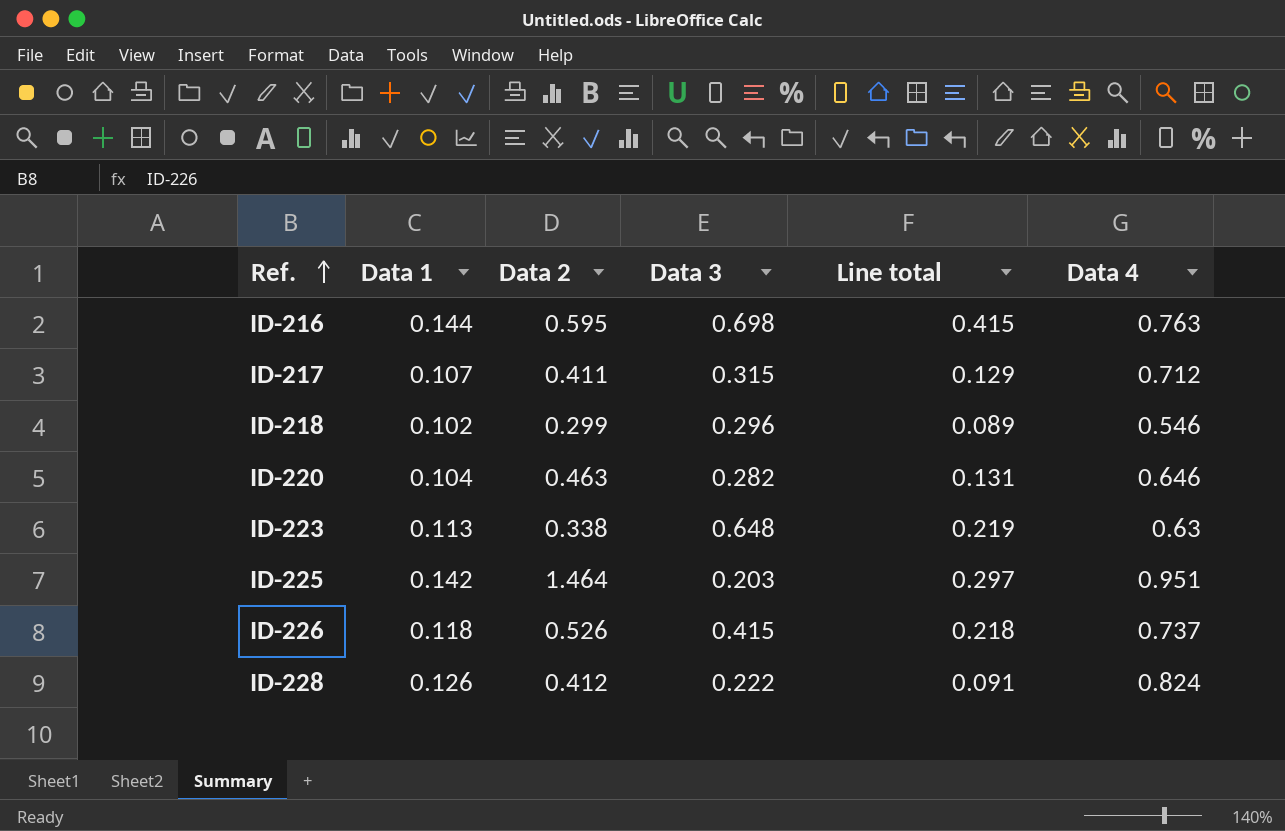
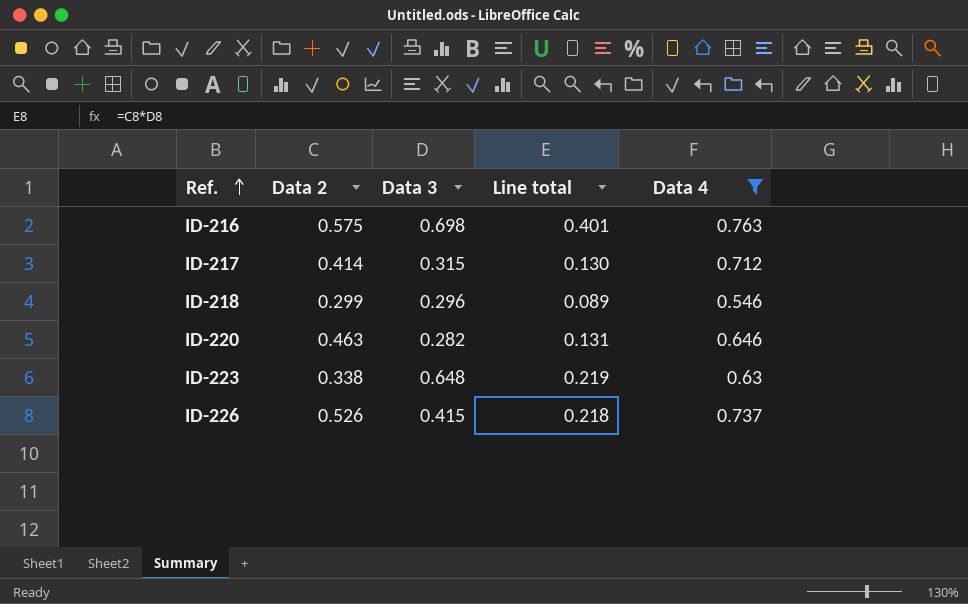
filter: none -> Data 4 <= 0.763
column Data 1 | position: 2 -> none
ID-216 | Data 2: 0.595 -> 0.575
ID-216 | Line total: 0.415 -> 0.401
ID-217 | Data 2: 0.411 -> 0.414
ID-217 | Line total: 0.129 -> 0.130

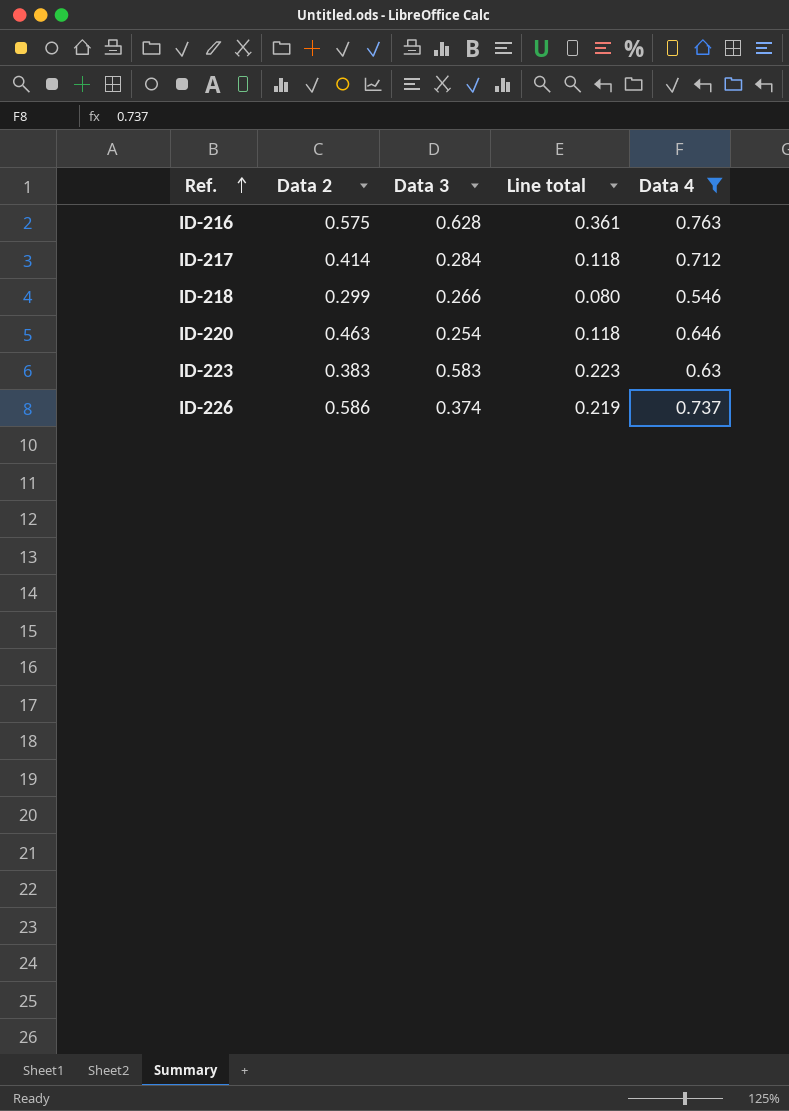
ID-216 | Data 3: 0.698 -> 0.628
ID-216 | Line total: 0.401 -> 0.361
ID-217 | Data 3: 0.315 -> 0.284
ID-217 | Line total: 0.130 -> 0.118
ID-218 | Data 3: 0.296 -> 0.266
ID-218 | Line total: 0.089 -> 0.080
ID-220 | Data 3: 0.282 -> 0.254
ID-220 | Line total: 0.131 -> 0.118
ID-223 | Data 2: 0.338 -> 0.383
ID-223 | Data 3: 0.648 -> 0.583
ID-223 | Line total: 0.219 -> 0.223
ID-226 | Data 2: 0.526 -> 0.586
ID-226 | Data 3: 0.415 -> 0.374
ID-226 | Line total: 0.218 -> 0.219

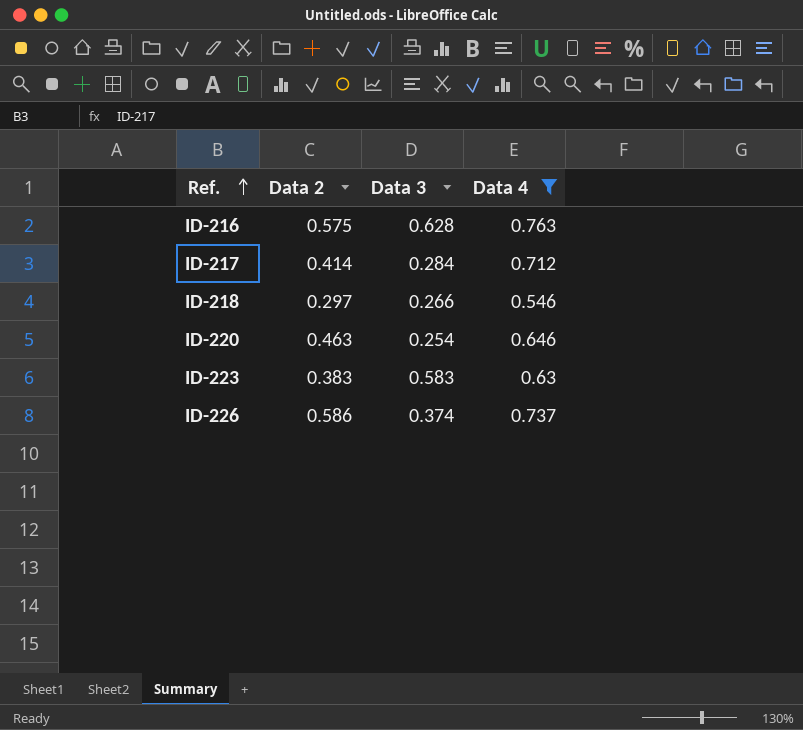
column Line total | formula: [Data 2] * [Data 3] -> none
ID-218 | Data 2: 0.299 -> 0.297

